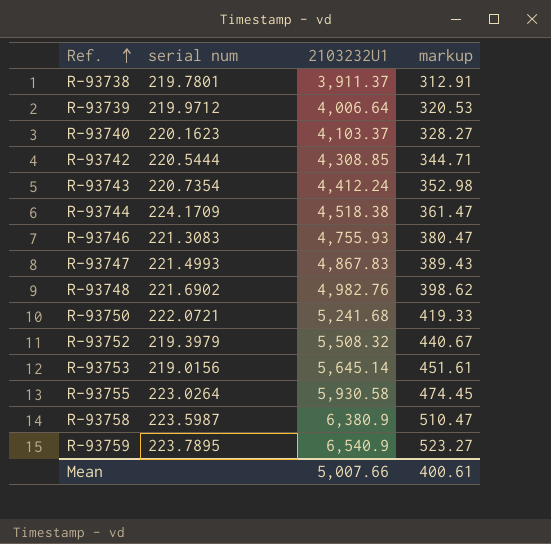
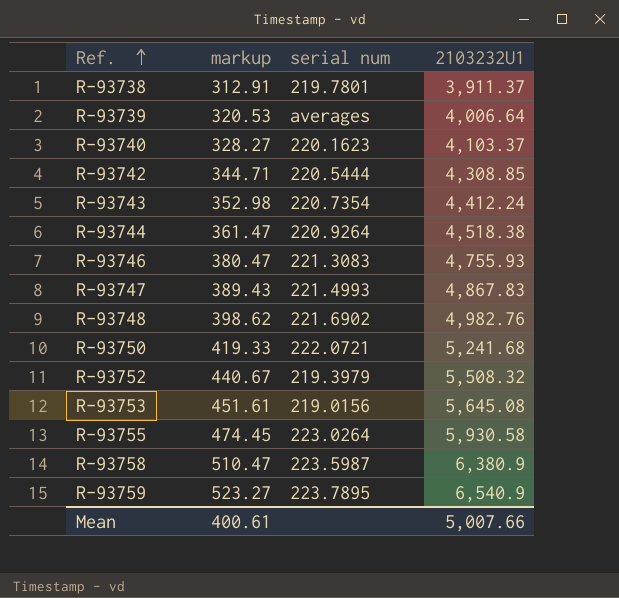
column markup | position: 4 -> 2
R-93739 | serial num: 219.9712 -> averages
R-93744 | serial num: 224.1709 -> 220.9264
R-93753 | 2103232U1: 5,645.14 -> 5,645.08

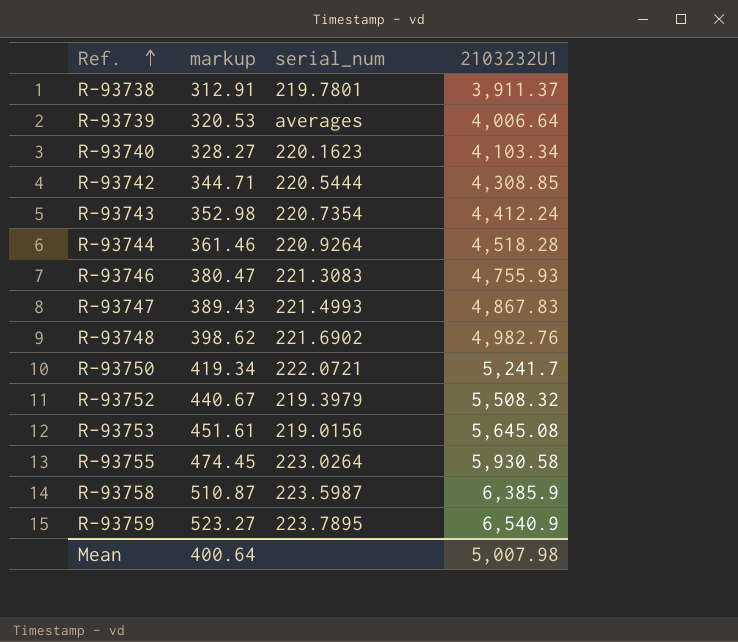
column name: serial num -> serial_num
R-93740 | 2103232U1: 4,103.37 -> 4,103.34
R-93744 | markup: 361.47 -> 361.46
R-93744 | 2103232U1: 4,518.38 -> 4,518.28
R-93750 | markup: 419.33 -> 419.34
R-93750 | 2103232U1: 5,241.68 -> 5,241.7
R-93758 | markup: 510.47 -> 510.87
R-93758 | 2103232U1: 6,380.9 -> 6,385.9
Mean | markup: 400.61 -> 400.64
Mean | 2103232U1: 5,007.66 -> 5,007.98

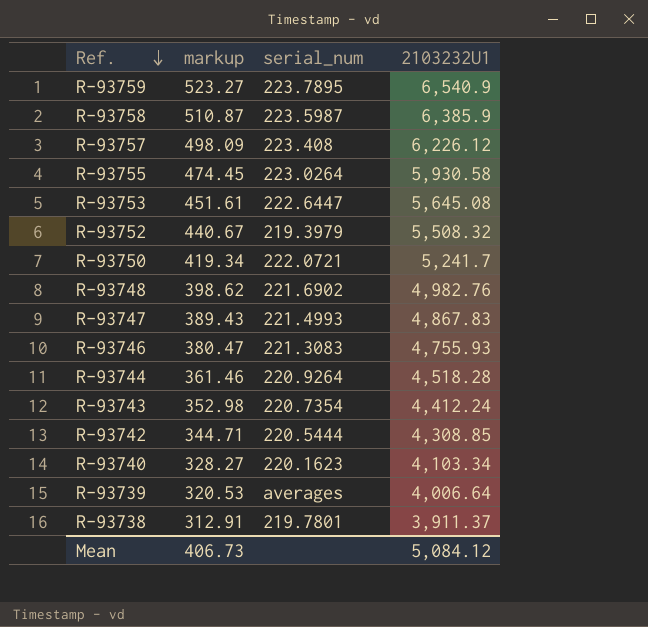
row order: Ref. ascending -> Ref. descending
row R-93757: none -> 498.09 | 223.408 | 6,226.12
R-93753 | serial_num: 219.0156 -> 222.6447
Mean | markup: 400.64 -> 406.73
Mean | 2103232U1: 5,007.98 -> 5,084.12

